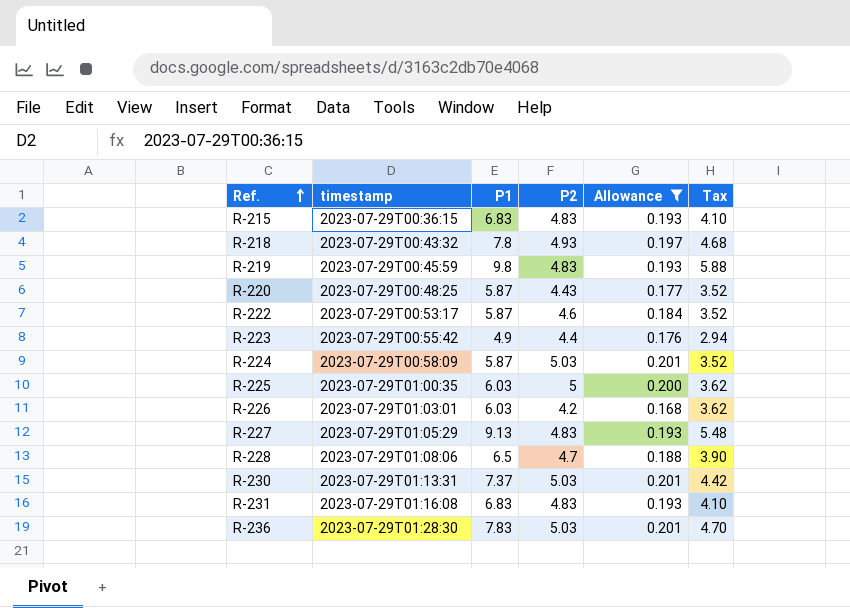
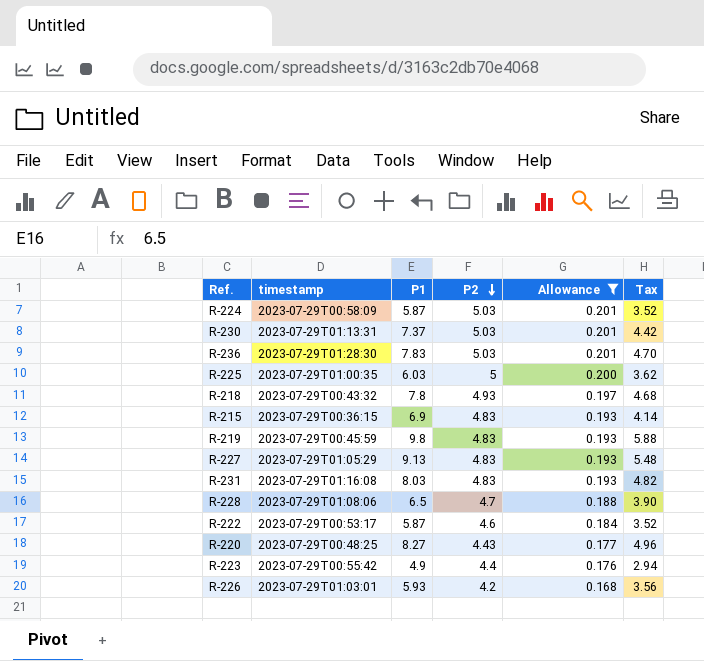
row order: Ref. ascending -> P2 descending
R-215 | P1: 6.83 -> 6.9
R-215 | Tax: 4.10 -> 4.14
R-231 | P1: 6.83 -> 8.03
R-231 | Tax: 4.10 -> 4.82
R-220 | P1: 5.87 -> 8.27
R-220 | Tax: 3.52 -> 4.96
R-226 | P1: 6.03 -> 5.93
R-226 | Tax: 3.62 -> 3.56

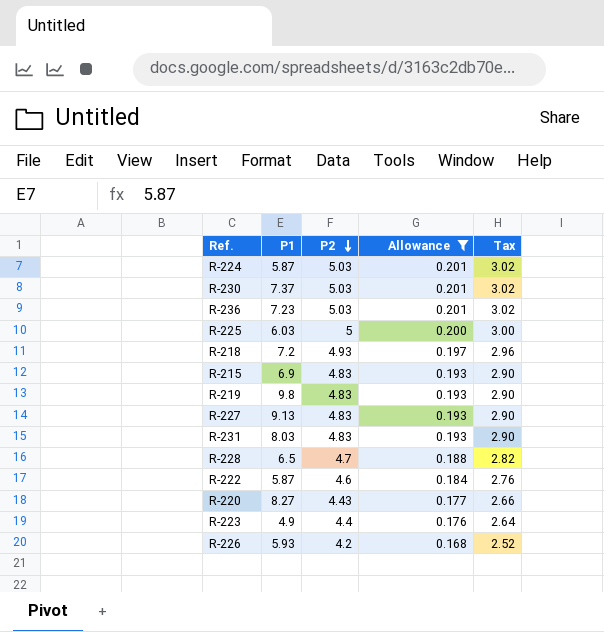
column timestamp | position: 2 -> none
column Tax | formula: [P1] * 0.6 -> [P2] * 0.6
R-236 | P1: 7.83 -> 7.23
R-218 | P1: 7.8 -> 7.2

